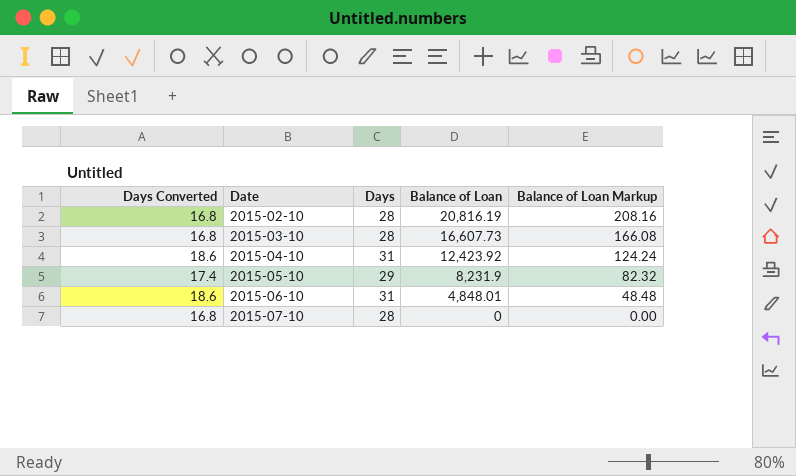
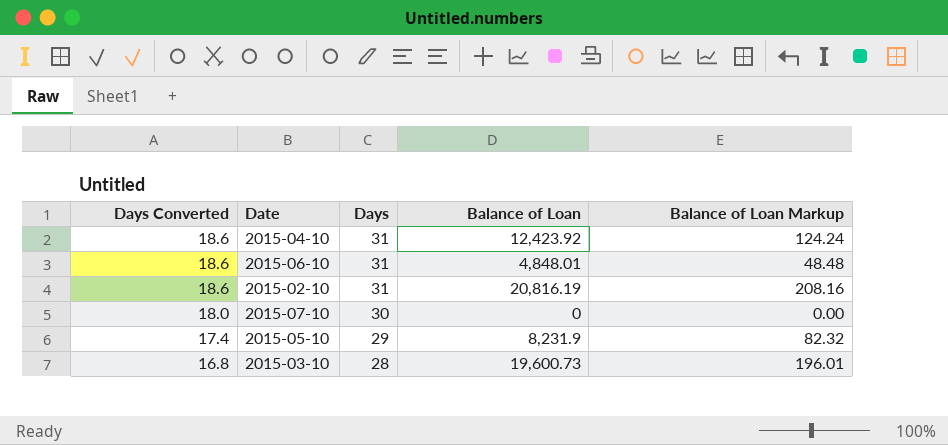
row order: Date ascending -> Days Converted descending
2015-02-10 | Days Converted: 16.8 -> 18.6
2015-02-10 | Days: 28 -> 31
2015-07-10 | Days Converted: 16.8 -> 18.0
2015-07-10 | Days: 28 -> 30
2015-03-10 | Balance of Loan: 16,607.73 -> 19,600.73
2015-03-10 | Balance of Loan Markup: 166.08 -> 196.01

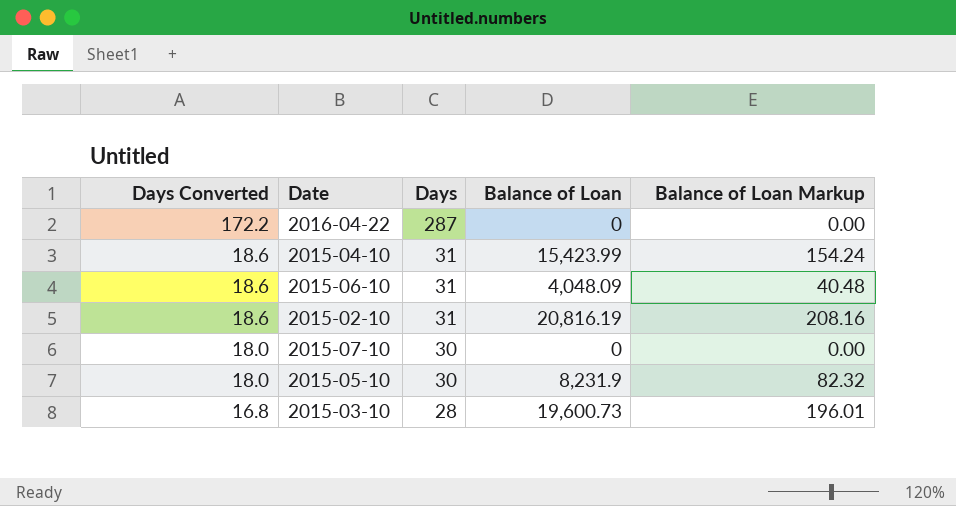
row 2016-04-22: none -> 172.2 | 287 | 0 | 0.00
2015-04-10 | Balance of Loan: 12,423.92 -> 15,423.99
2015-04-10 | Balance of Loan Markup: 124.24 -> 154.24
2015-06-10 | Balance of Loan: 4,848.01 -> 4,048.09
2015-06-10 | Balance of Loan Markup: 48.48 -> 40.48
2015-05-10 | Days Converted: 17.4 -> 18.0
2015-05-10 | Days: 29 -> 30

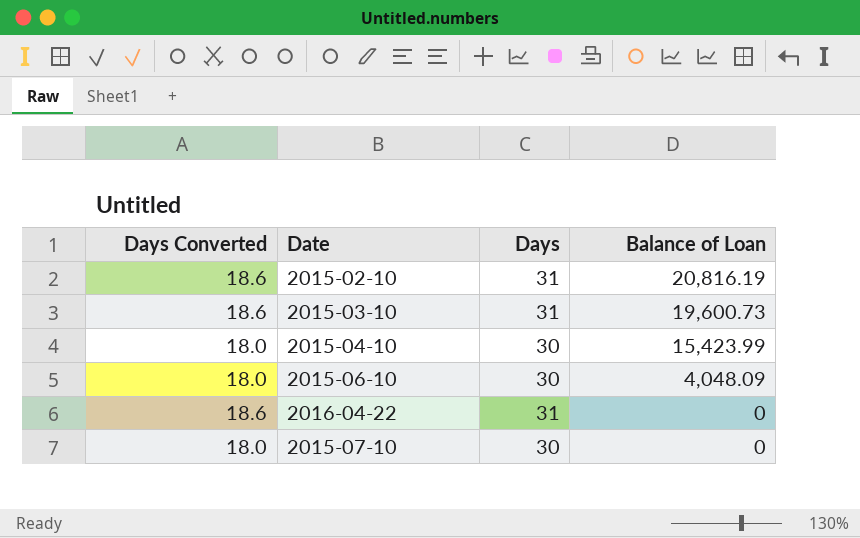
row order: Days Converted descending -> Balance of Loan descending
column Balance of Loan Markup | formula: [Balance of Loan] * 0.01 -> none
row 2015-05-10: 18.0 | 30 | 8,231.9 | 82.32 -> none
2015-03-10 | Days Converted: 16.8 -> 18.6
2015-03-10 | Days: 28 -> 31
2015-04-10 | Days Converted: 18.6 -> 18.0
2015-04-10 | Days: 31 -> 30
2015-06-10 | Days Converted: 18.6 -> 18.0
2015-06-10 | Days: 31 -> 30
2016-04-22 | Days Converted: 172.2 -> 18.6
2016-04-22 | Days: 287 -> 31

